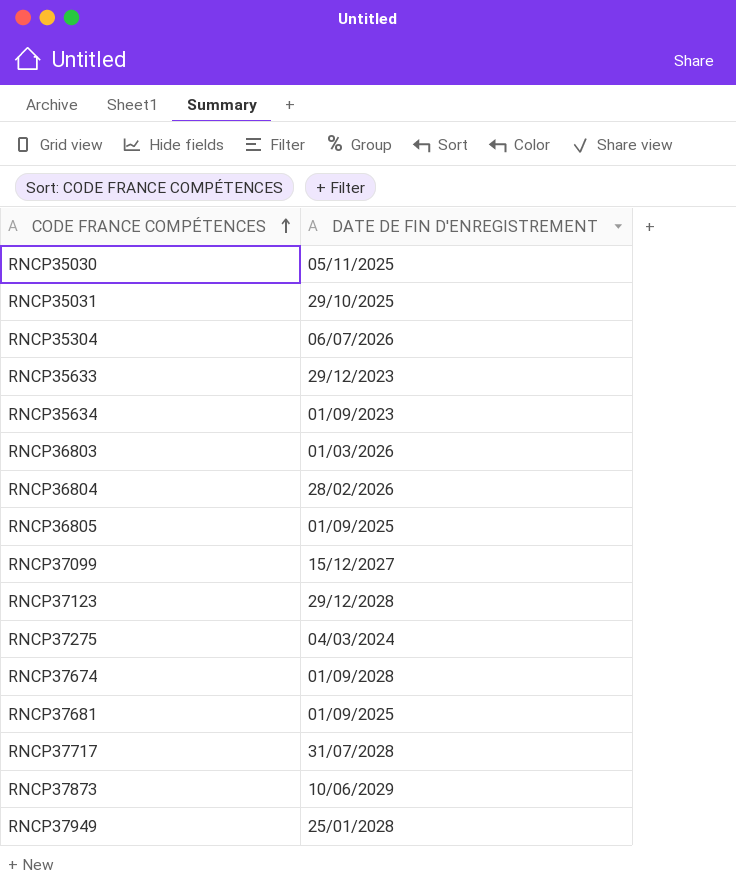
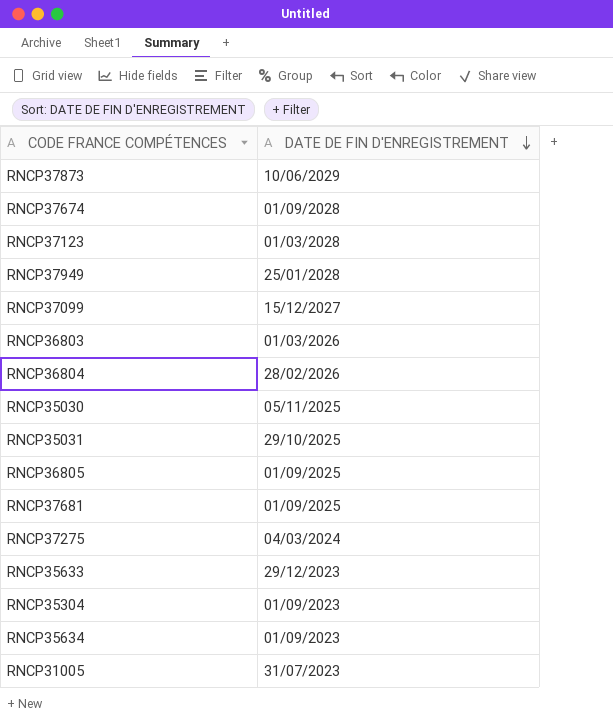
row order: CODE FRANCE COMPÉTENCES ascending -> DATE DE FIN D'ENREGISTREMENT descending
row RNCP37717: 31/07/2028 -> none
RNCP37123 | DATE DE FIN D'ENREGISTREMENT: 29/12/2028 -> 01/03/2028
RNCP35304 | DATE DE FIN D'ENREGISTREMENT: 06/07/2026 -> 01/09/2023
row RNCP31005: none -> 31/07/2023

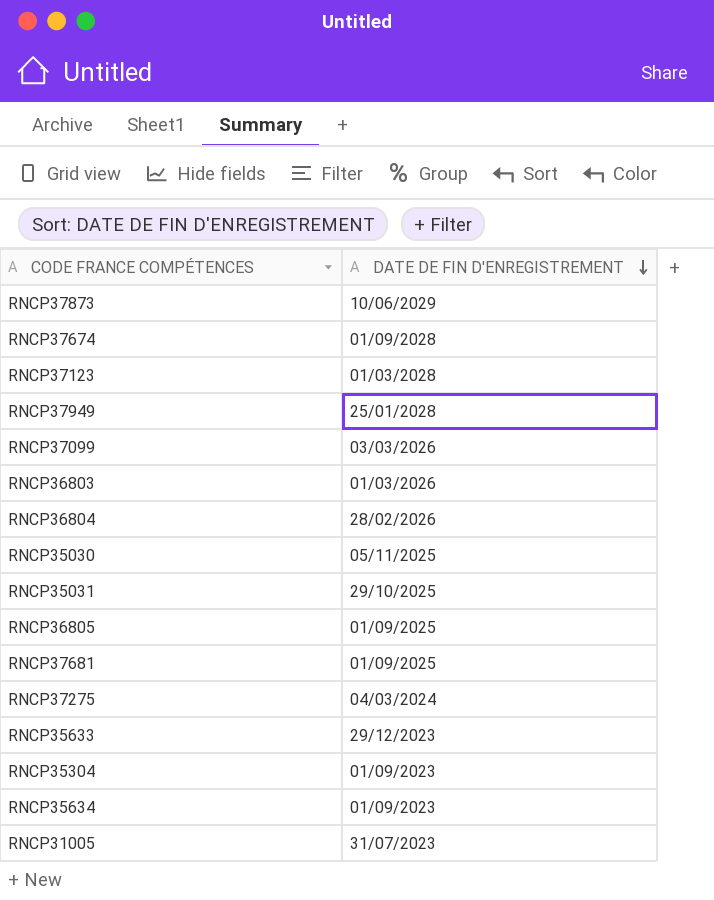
RNCP37099 | DATE DE FIN D'ENREGISTREMENT: 15/12/2027 -> 03/03/2026

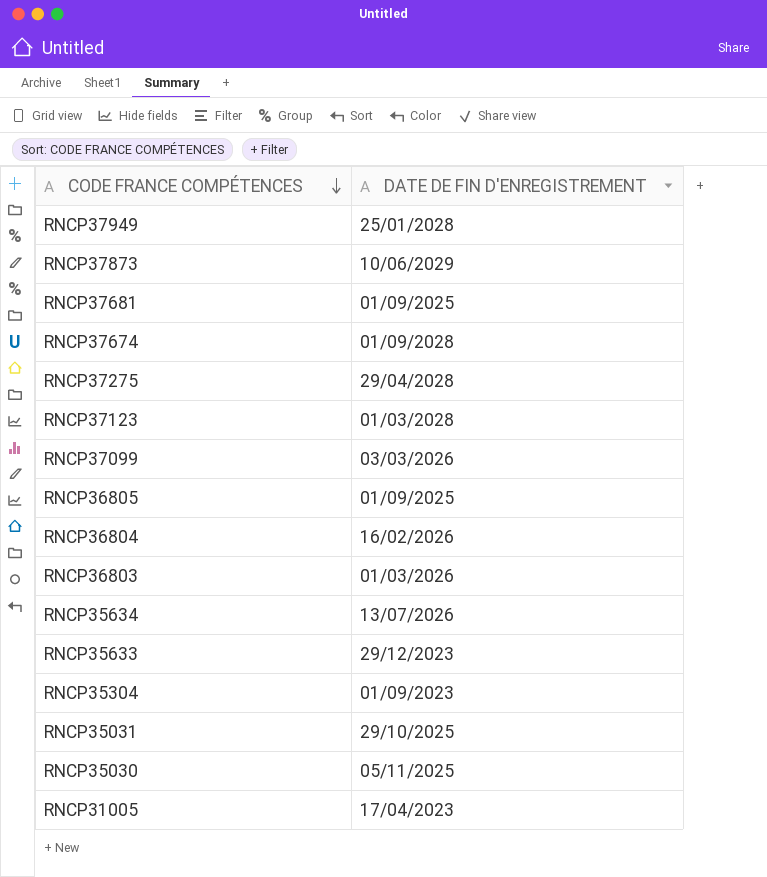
row order: DATE DE FIN D'ENREGISTREMENT descending -> CODE FRANCE COMPÉTENCES descending
RNCP37275 | DATE DE FIN D'ENREGISTREMENT: 04/03/2024 -> 29/04/2028
RNCP36804 | DATE DE FIN D'ENREGISTREMENT: 28/02/2026 -> 16/02/2026
RNCP35634 | DATE DE FIN D'ENREGISTREMENT: 01/09/2023 -> 13/07/2026
RNCP31005 | DATE DE FIN D'ENREGISTREMENT: 31/07/2023 -> 17/04/2023

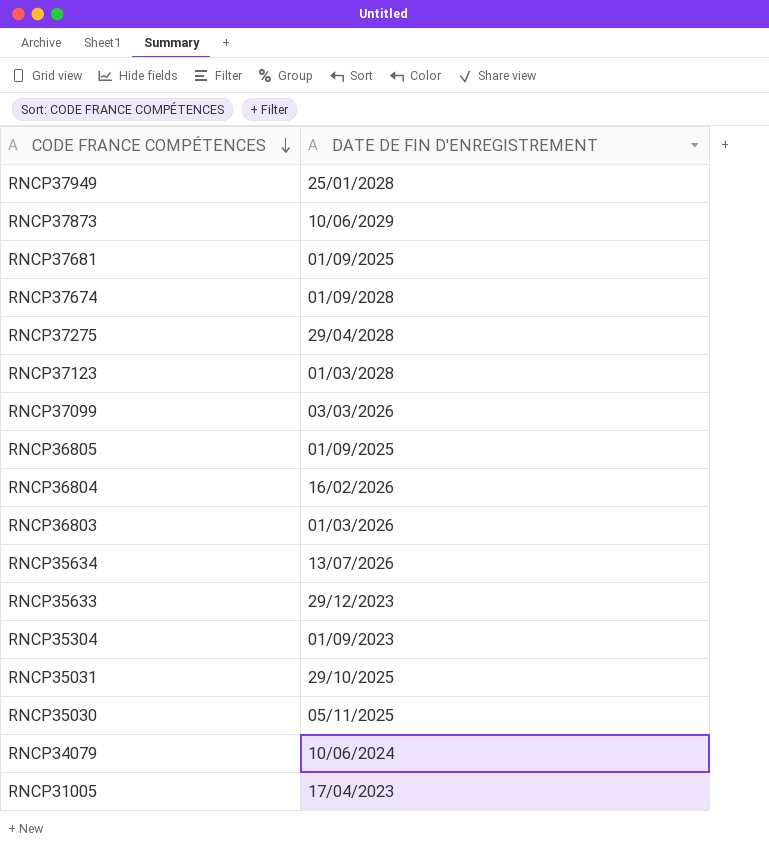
row RNCP34079: none -> 10/06/2024

